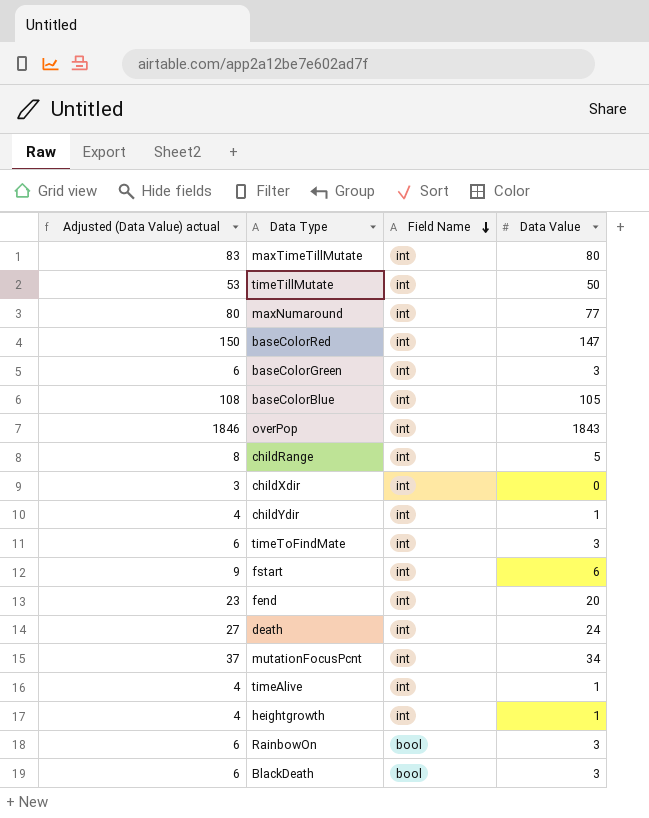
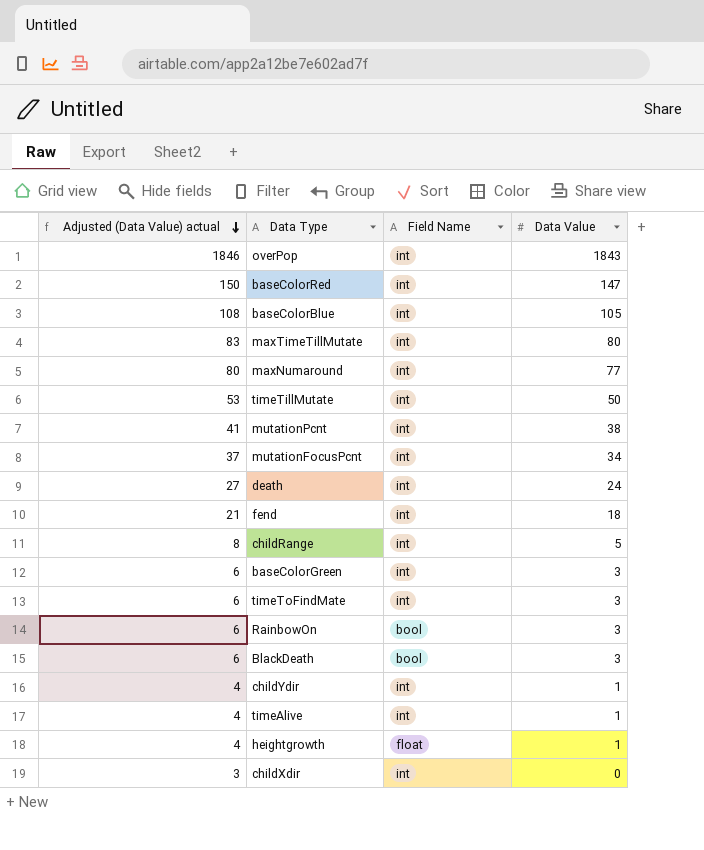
row order: Field Name descending -> Adjusted (Data Value) actual descending
row fstart: 9 | int | 6 -> none
row mutationPcnt: none -> 41 | int | 38
fend | Adjusted (Data Value) actual: 23 -> 21
fend | Data Value: 20 -> 18
heightgrowth | Field Name: int -> float

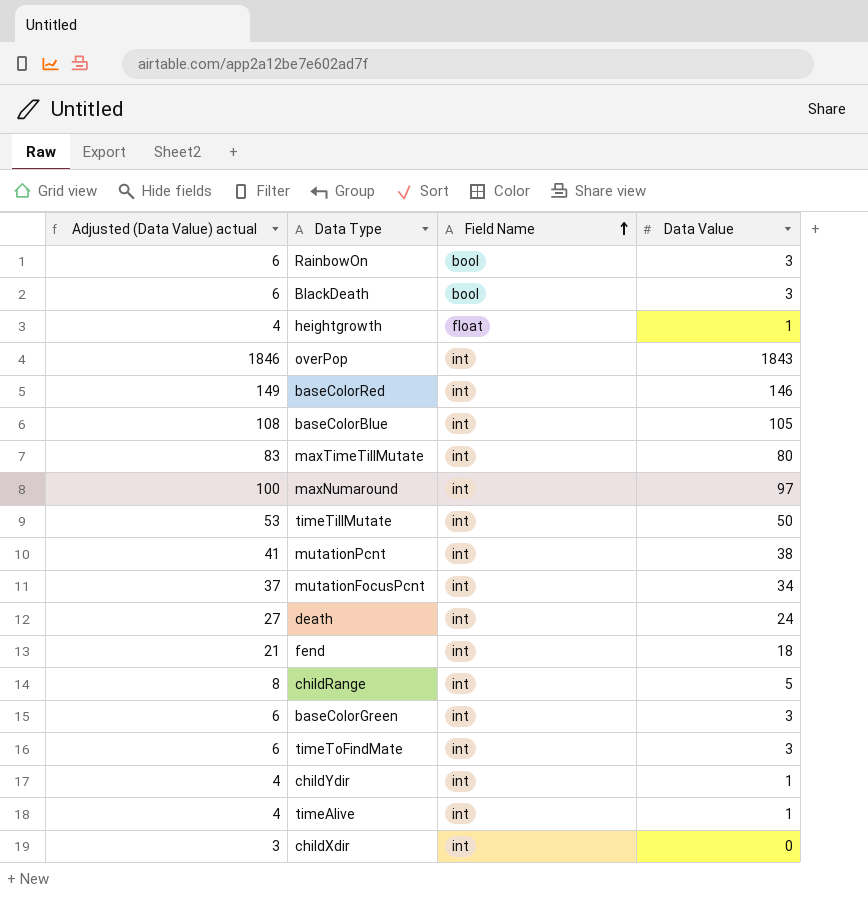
row order: Adjusted (Data Value) actual descending -> Field Name ascending
baseColorRed | Adjusted (Data Value) actual: 150 -> 149
baseColorRed | Data Value: 147 -> 146
maxNumaround | Adjusted (Data Value) actual: 80 -> 100
maxNumaround | Data Value: 77 -> 97

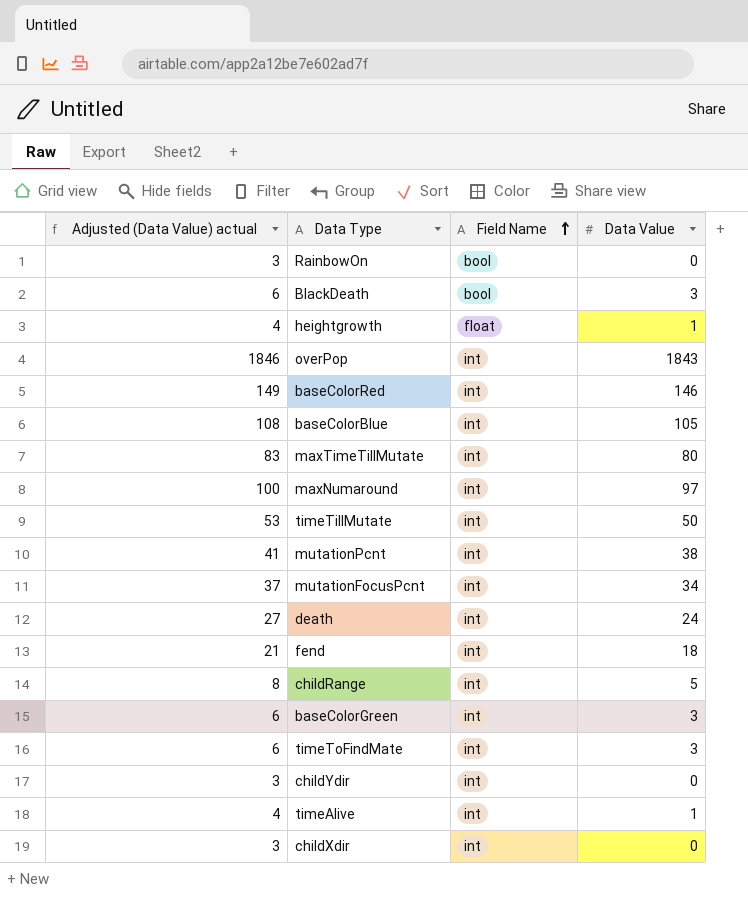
RainbowOn | Adjusted (Data Value) actual: 6 -> 3
RainbowOn | Data Value: 3 -> 0
childYdir | Adjusted (Data Value) actual: 4 -> 3
childYdir | Data Value: 1 -> 0

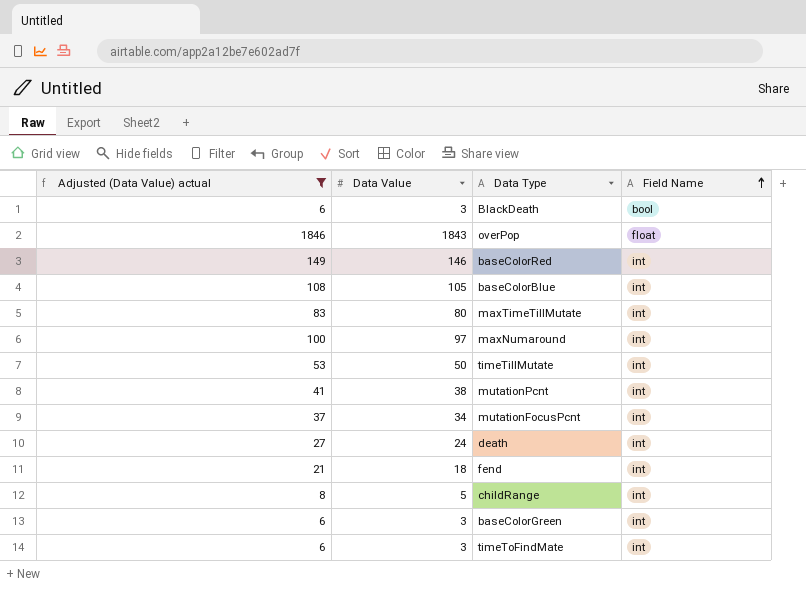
filter: none -> Adjusted (Data Value) actual >= 6
column Data Value | position: 4 -> 2
overPop | Field Name: int -> float

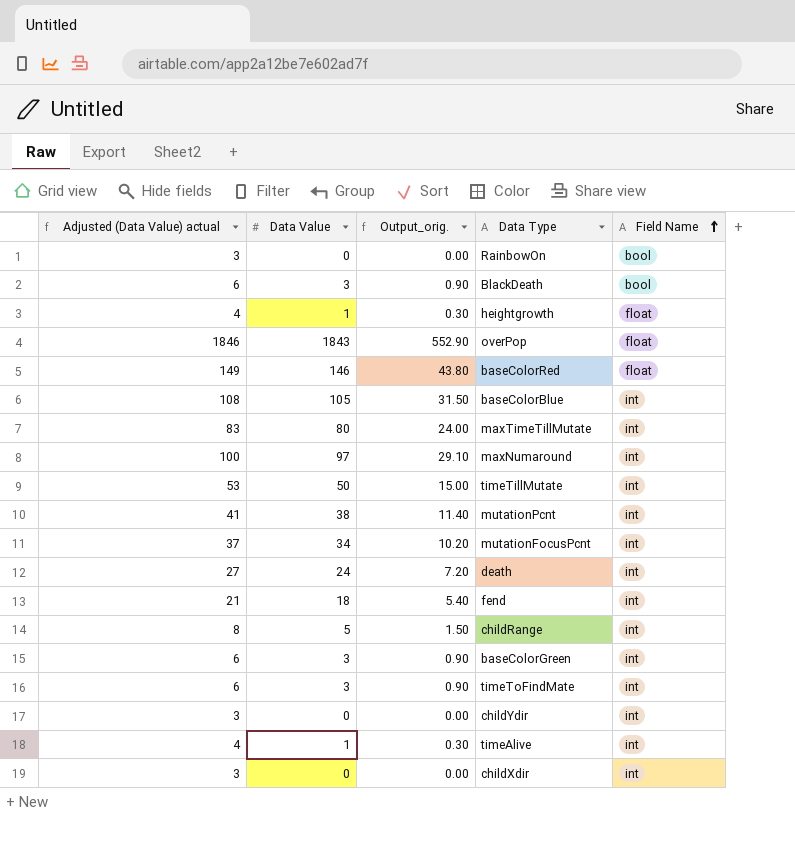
filter: Adjusted (Data Value) actual >= 6 -> none
column Output_orig. | formula: none -> [Data Value] * 0.3
baseColorRed | Field Name: int -> float

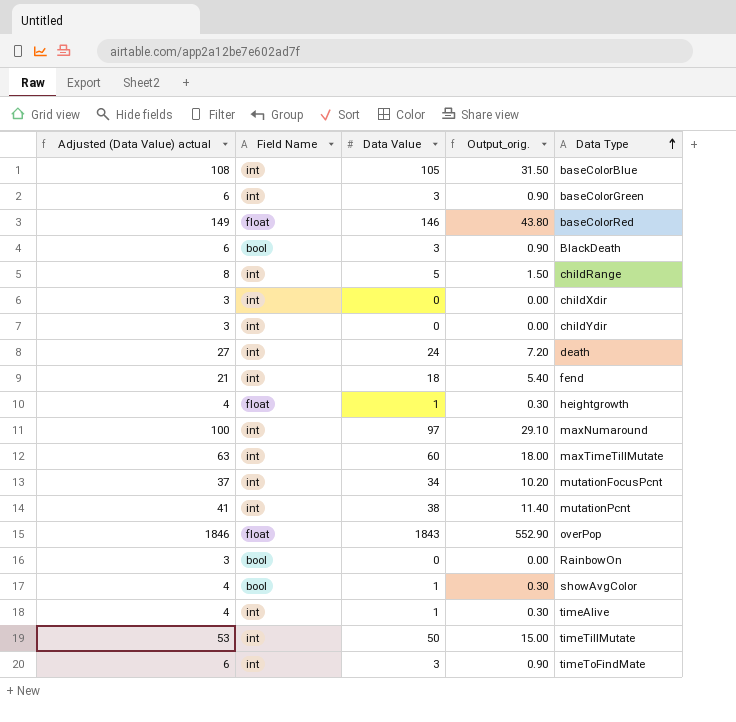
row order: Field Name ascending -> Data Type ascending
column Field Name | position: 5 -> 2
maxTimeTillMutate | Adjusted (Data Value) actual: 83 -> 63
maxTimeTillMutate | Data Value: 80 -> 60
maxTimeTillMutate | Output_orig.: 24.00 -> 18.00
row showAvgColor: none -> 4 | bool | 1 | 0.30

